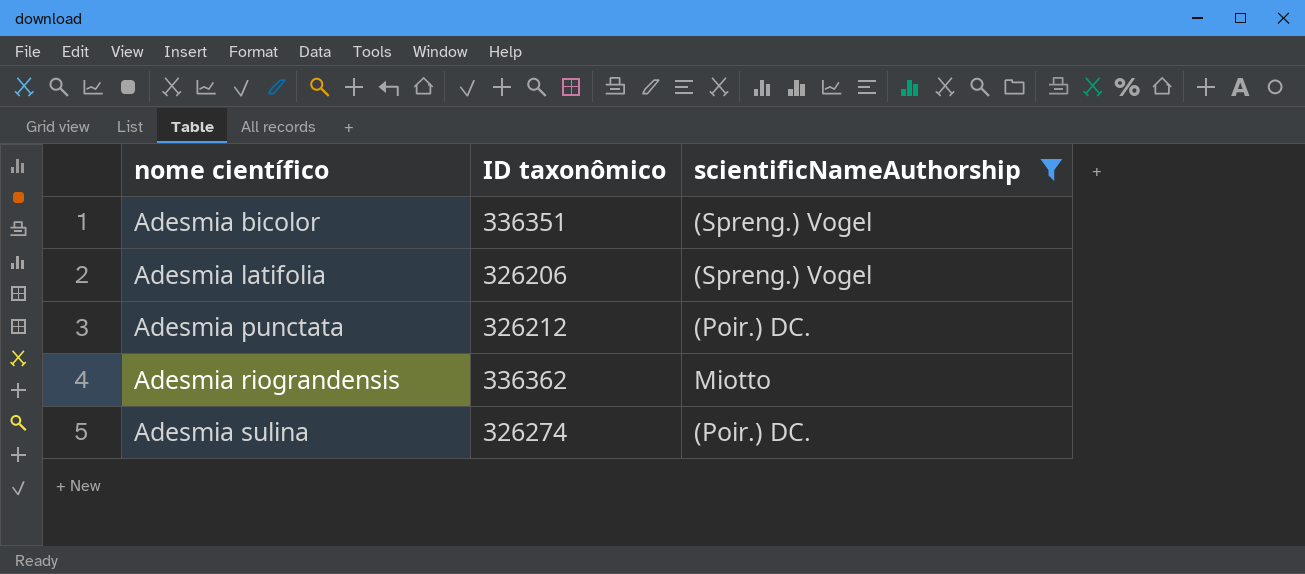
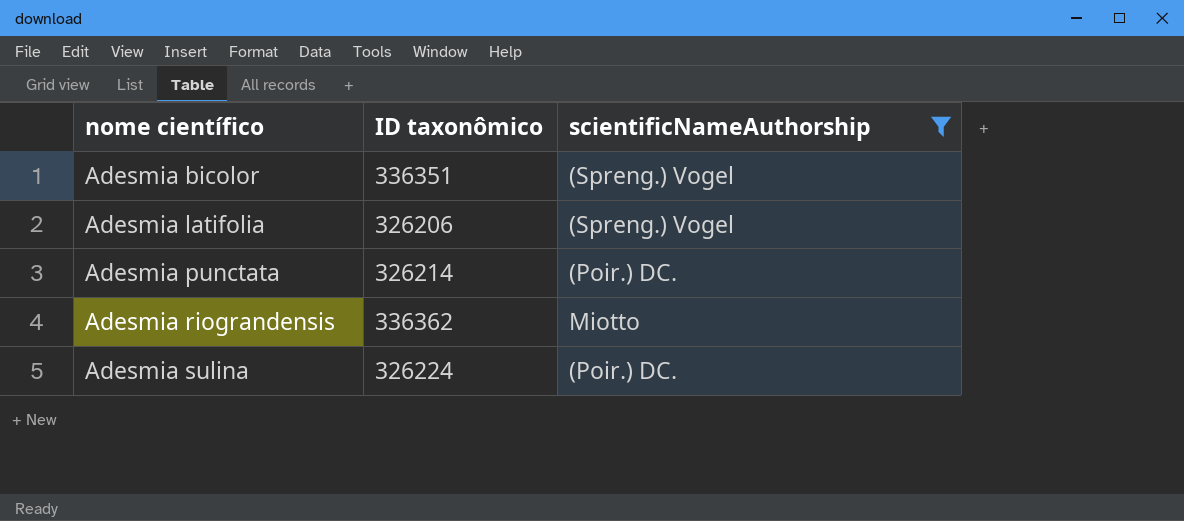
Adesmia punctata | ID taxonômico: 326212 -> 326214
Adesmia sulina | ID taxonômico: 326274 -> 326224

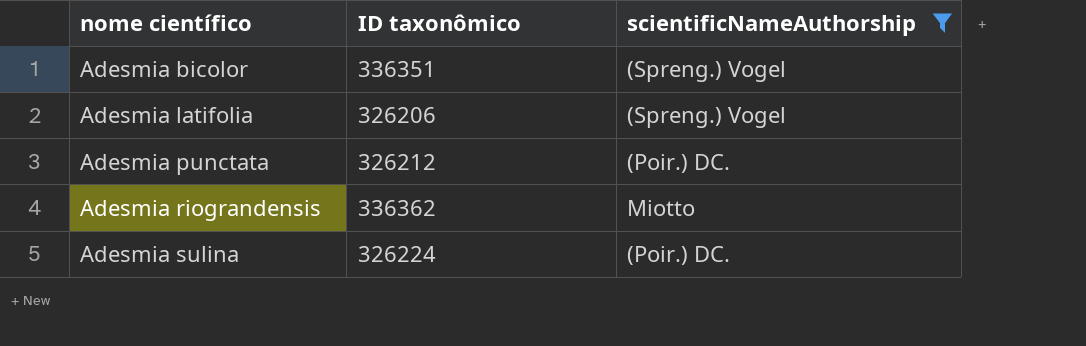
Adesmia punctata | ID taxonômico: 326214 -> 326212

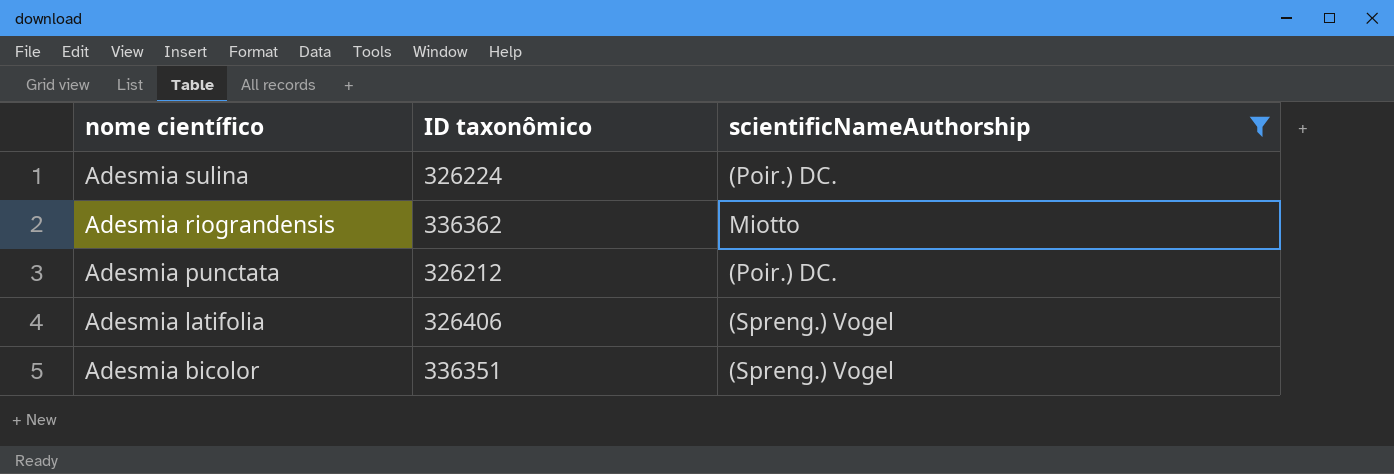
row order: nome científico ascending -> nome científico descending
Adesmia latifolia | ID taxonômico: 326206 -> 326406

